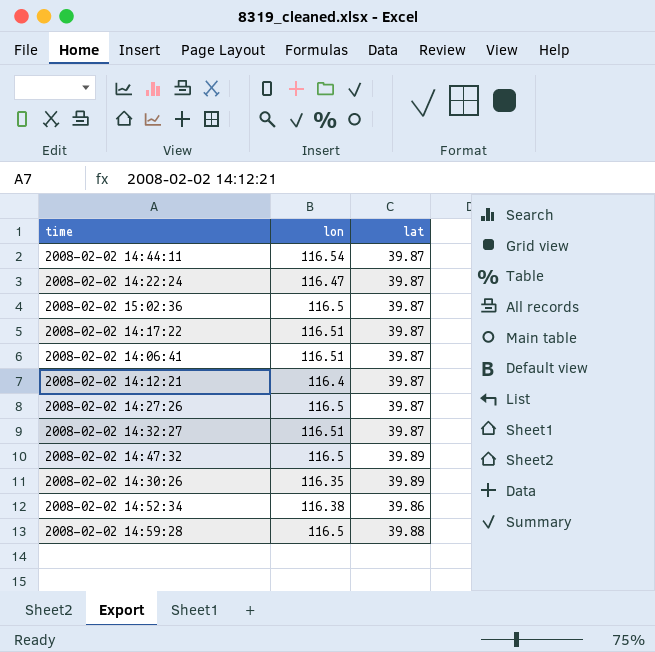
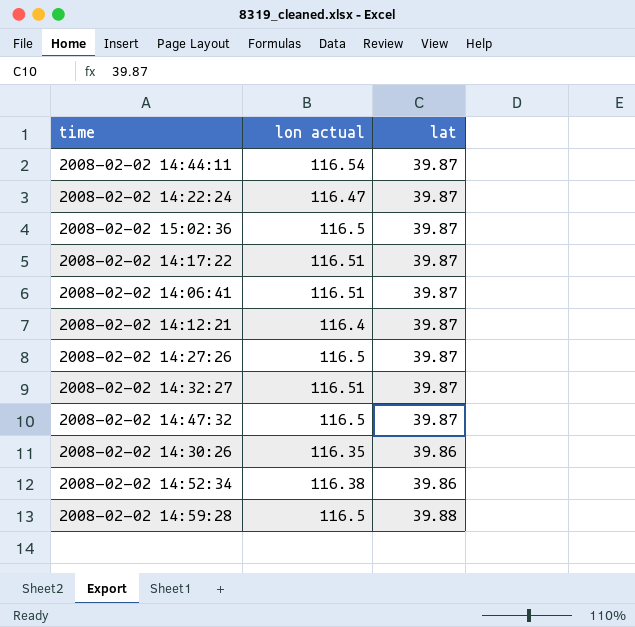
column name: lon -> lon actual
2008-02-02 14:47:32 | lat: 39.89 -> 39.87
2008-02-02 14:30:26 | lat: 39.89 -> 39.86

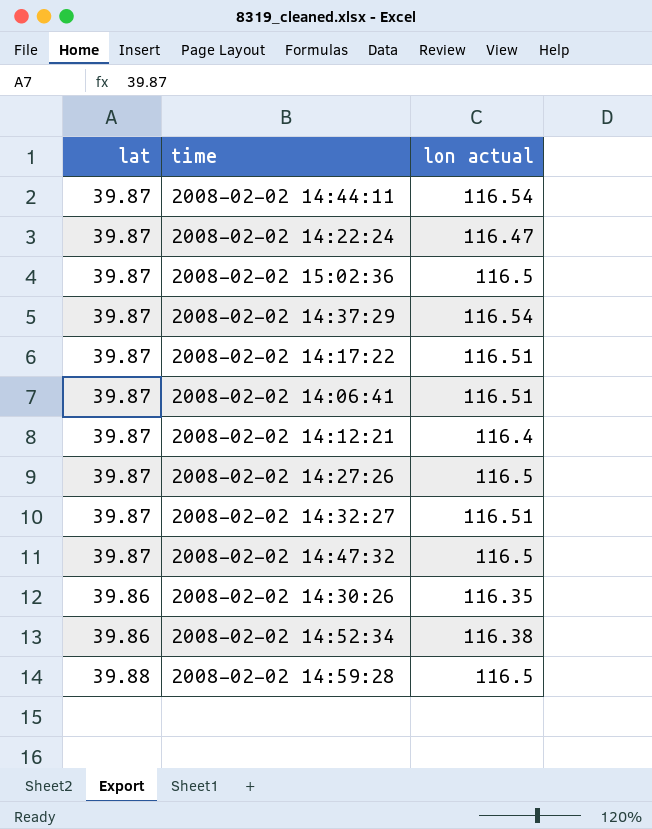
column lat | position: 3 -> 1
row 2008-02-02 14:37:29: none -> 39.87 | 116.54

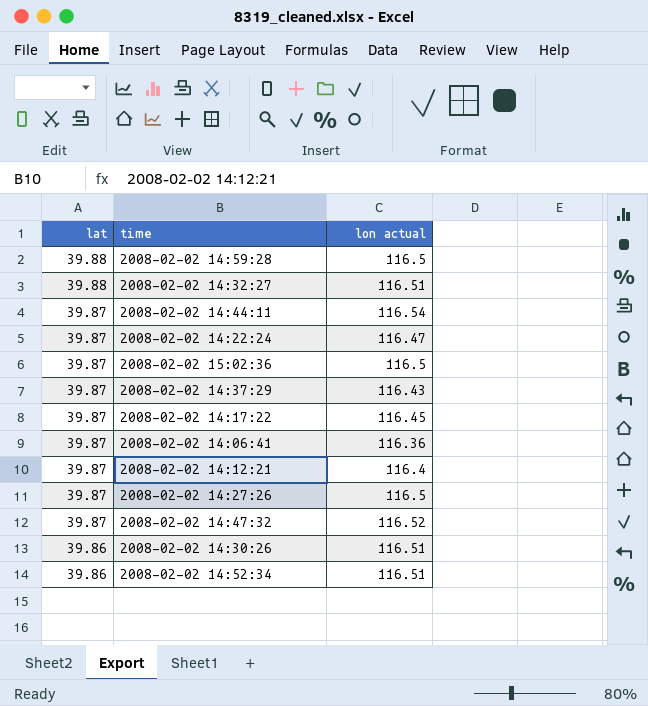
row order: none -> lat descending
2008-02-02 14:32:27 | lat: 39.87 -> 39.88
2008-02-02 14:37:29 | lon actual: 116.54 -> 116.43
2008-02-02 14:17:22 | lon actual: 116.51 -> 116.45
2008-02-02 14:06:41 | lon actual: 116.51 -> 116.36
2008-02-02 14:47:32 | lon actual: 116.5 -> 116.52
2008-02-02 14:30:26 | lon actual: 116.35 -> 116.51
2008-02-02 14:52:34 | lon actual: 116.38 -> 116.51

